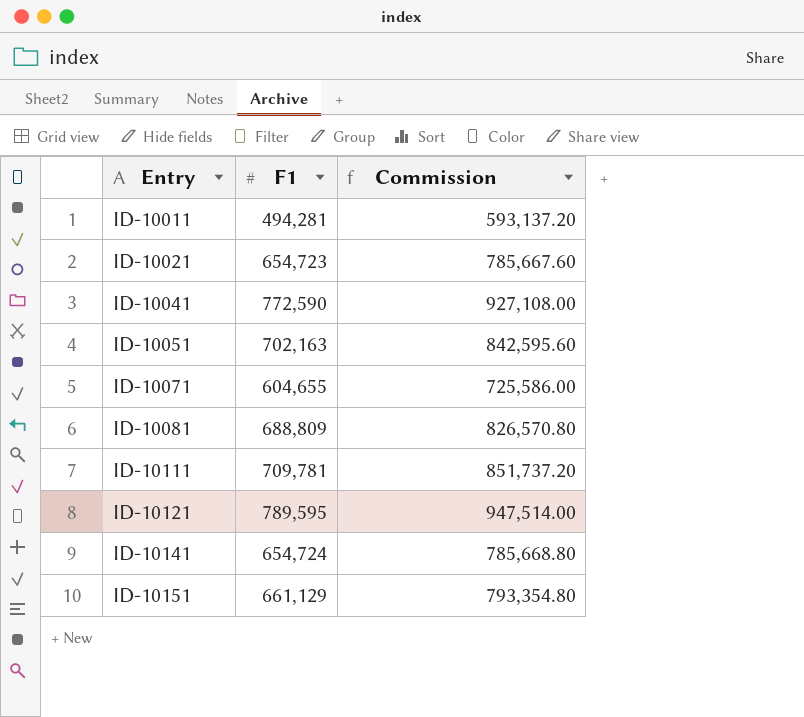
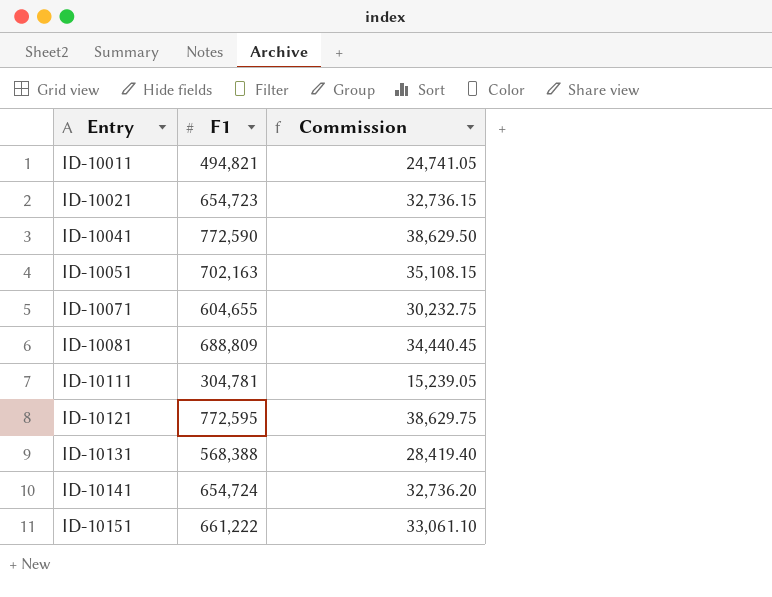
column Commission | formula: [F1] * 1.2 -> [F1] * 0.05
ID-10011 | F1: 494,281 -> 494,821
ID-10111 | F1: 709,781 -> 304,781
ID-10121 | F1: 789,595 -> 772,595
row ID-10131: none -> 568,388 | 28,419.40
ID-10151 | F1: 661,129 -> 661,222

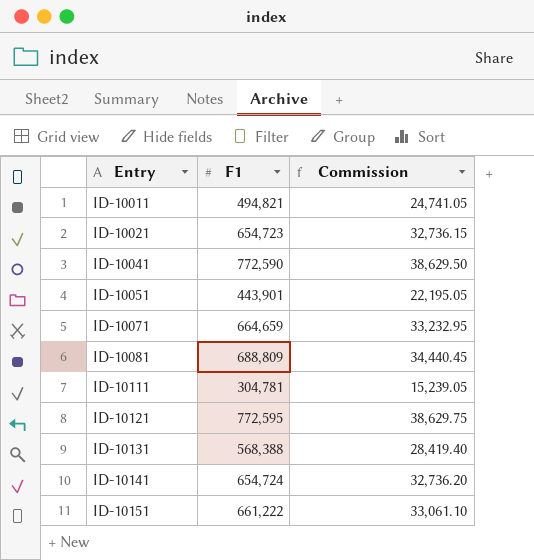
ID-10051 | F1: 702,163 -> 443,901
ID-10051 | Commission: 35,108.15 -> 22,195.05
ID-10071 | F1: 604,655 -> 664,659
ID-10071 | Commission: 30,232.75 -> 33,232.95

